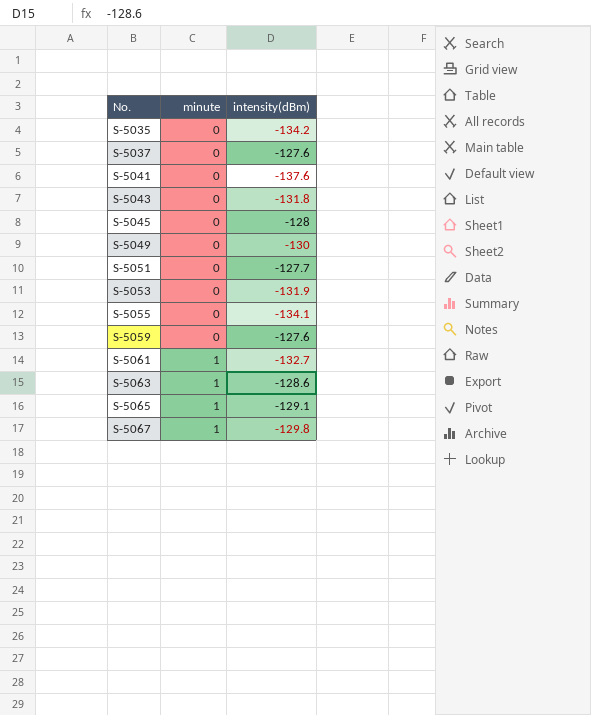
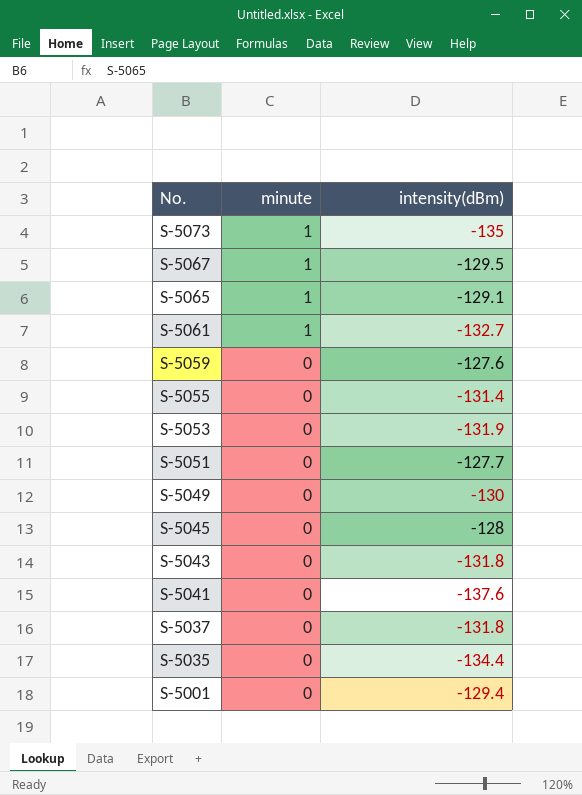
row order: No. ascending -> No. descending
row S-5063: 1 | -128.6 -> none
row S-5073: none -> 1 | -135
S-5067 | intensity(dBm): -129.8 -> -129.5
S-5055 | intensity(dBm): -134.1 -> -131.4
S-5037 | intensity(dBm): -127.6 -> -131.8
S-5035 | intensity(dBm): -134.2 -> -134.4
row S-5001: none -> 0 | -129.4

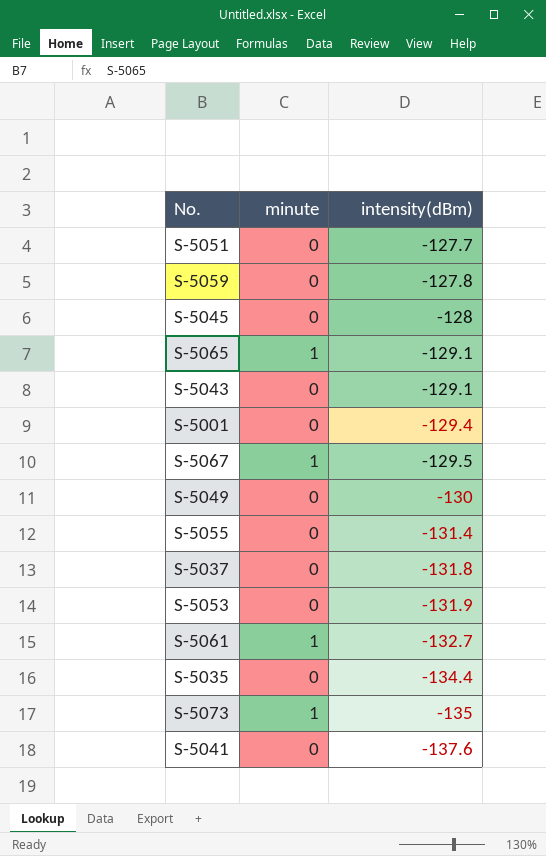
row order: No. descending -> intensity(dBm) descending
S-5059 | intensity(dBm): -127.6 -> -127.8
S-5043 | intensity(dBm): -131.8 -> -129.1

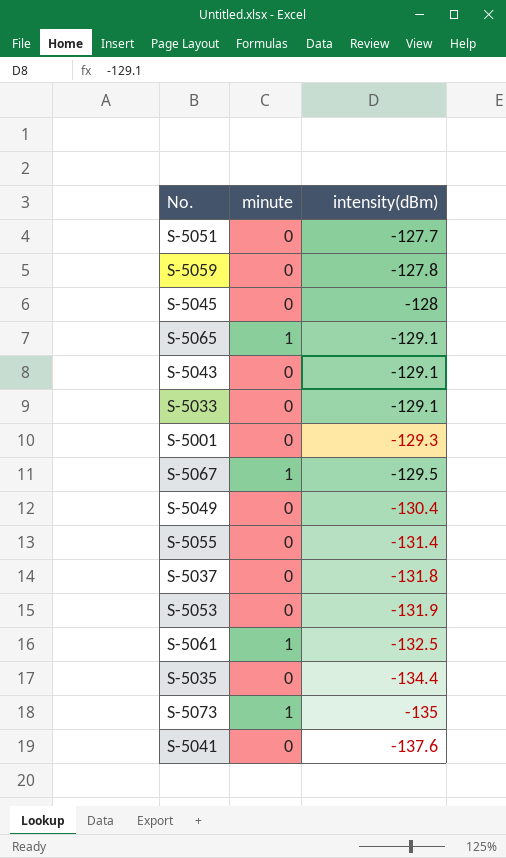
row S-5033: none -> 0 | -129.1
S-5001 | intensity(dBm): -129.4 -> -129.3
S-5049 | intensity(dBm): -130 -> -130.4
S-5061 | intensity(dBm): -132.7 -> -132.5

